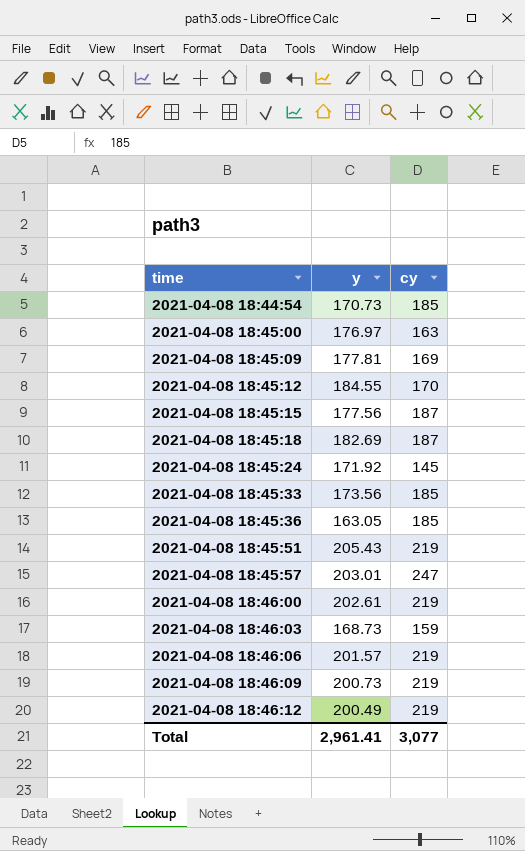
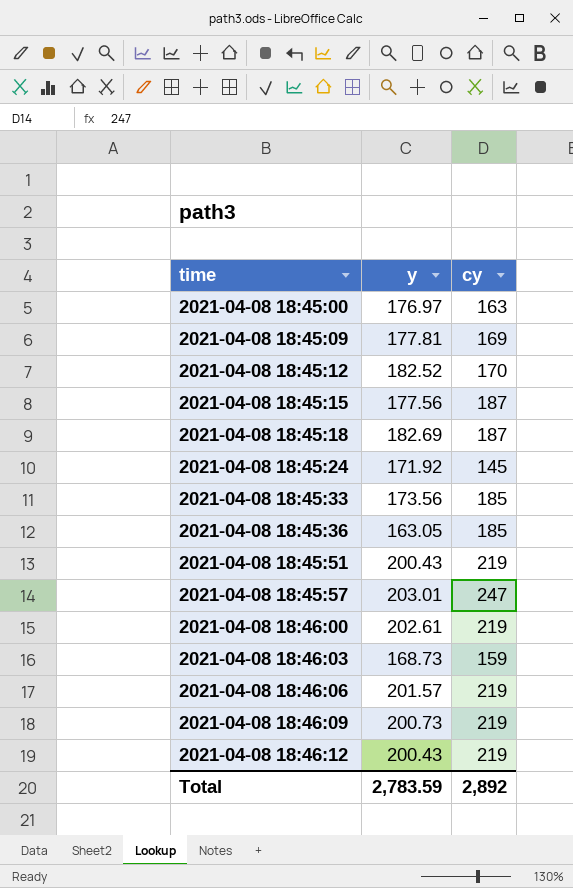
row 2021-04-08 18:44:54: 170.73 | 185 -> none
2021-04-08 18:45:12 | y: 184.55 -> 182.52
2021-04-08 18:45:51 | y: 205.43 -> 200.43
2021-04-08 18:46:12 | y: 200.49 -> 200.43
Total | y: 2,961.41 -> 2,783.59
Total | cy: 3,077 -> 2,892

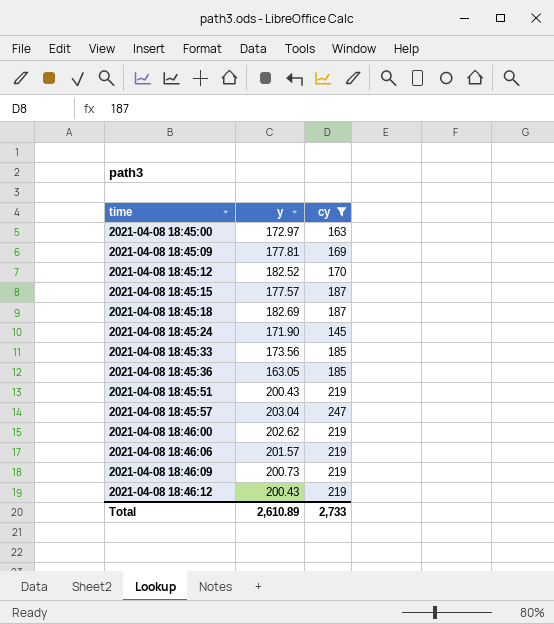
filter: none -> cy != 159
2021-04-08 18:45:00 | y: 176.97 -> 172.97
2021-04-08 18:45:15 | y: 177.56 -> 177.57
2021-04-08 18:45:24 | y: 171.92 -> 171.90
2021-04-08 18:45:57 | y: 203.01 -> 203.04
2021-04-08 18:46:00 | y: 202.61 -> 202.62
Total | y: 2,783.59 -> 2,610.89
Total | cy: 2,892 -> 2,733

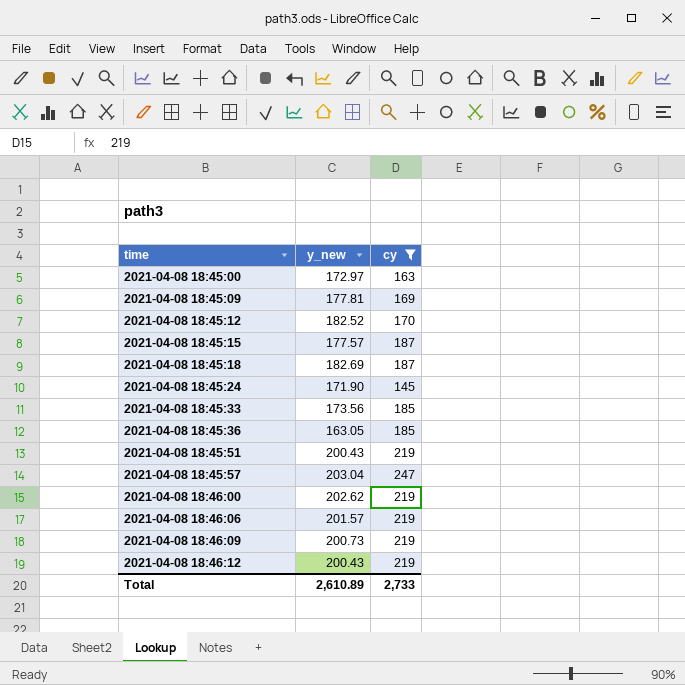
column name: y -> y_new

